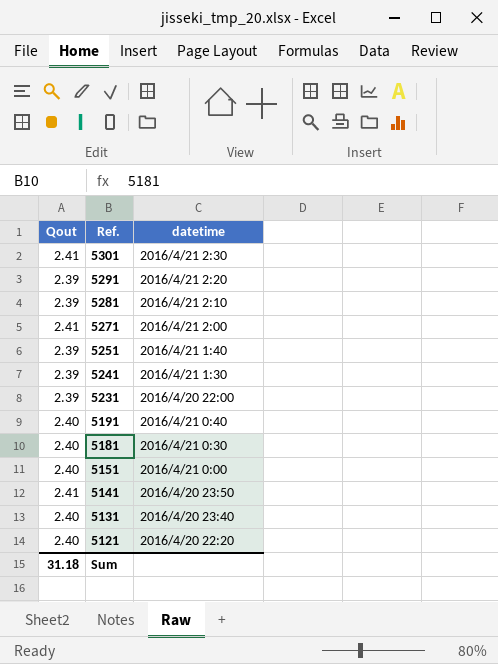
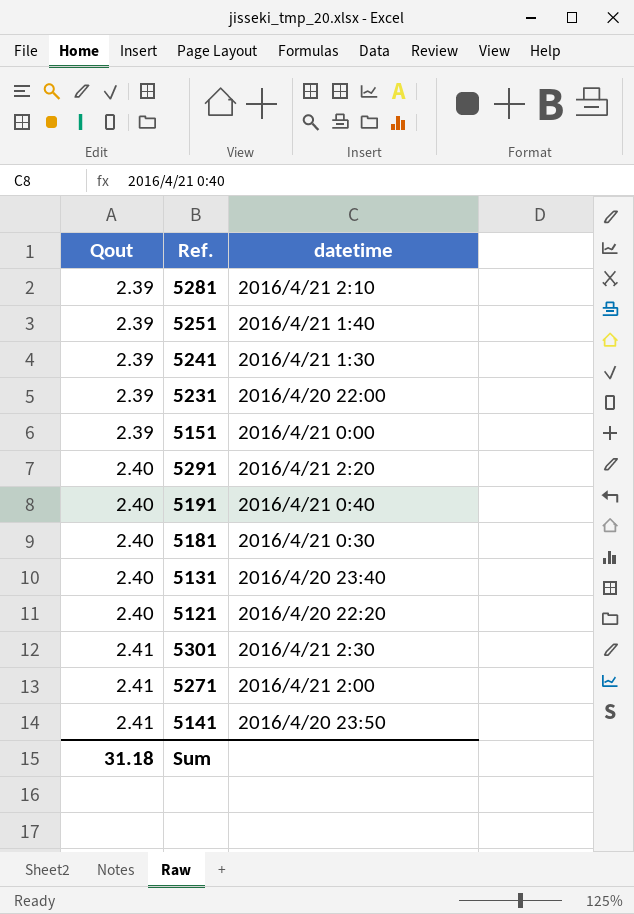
row order: Ref. descending -> Qout ascending
5151 | Qout: 2.40 -> 2.39
5291 | Qout: 2.39 -> 2.40

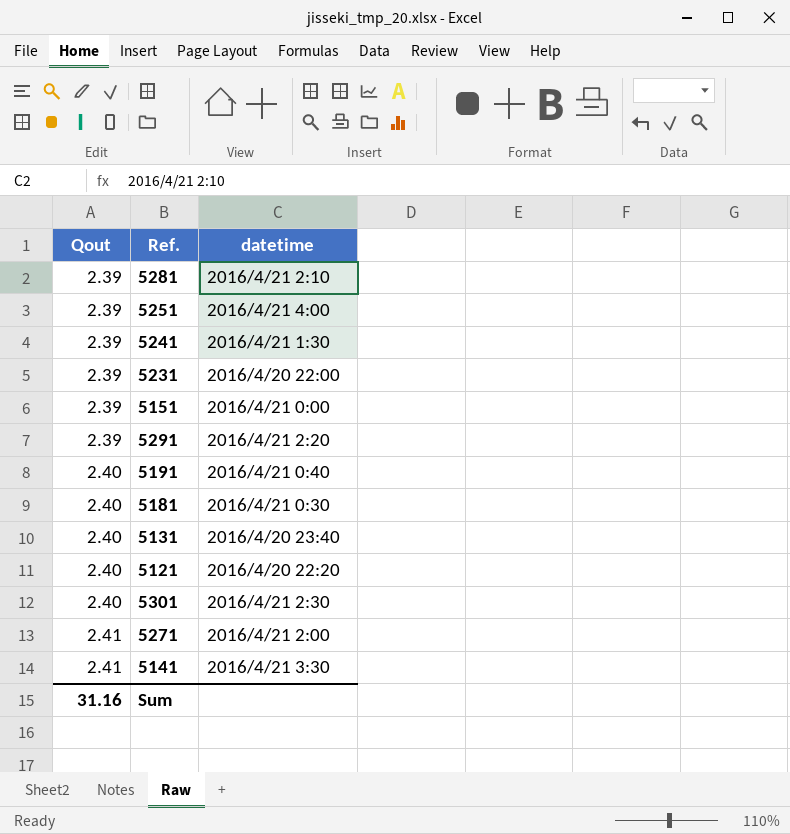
5251 | datetime: 2016/4/21 1:40 -> 2016/4/21 4:00
5291 | Qout: 2.40 -> 2.39
5301 | Qout: 2.41 -> 2.40
5141 | datetime: 2016/4/20 23:50 -> 2016/4/21 3:30
Sum | Qout: 31.18 -> 31.16

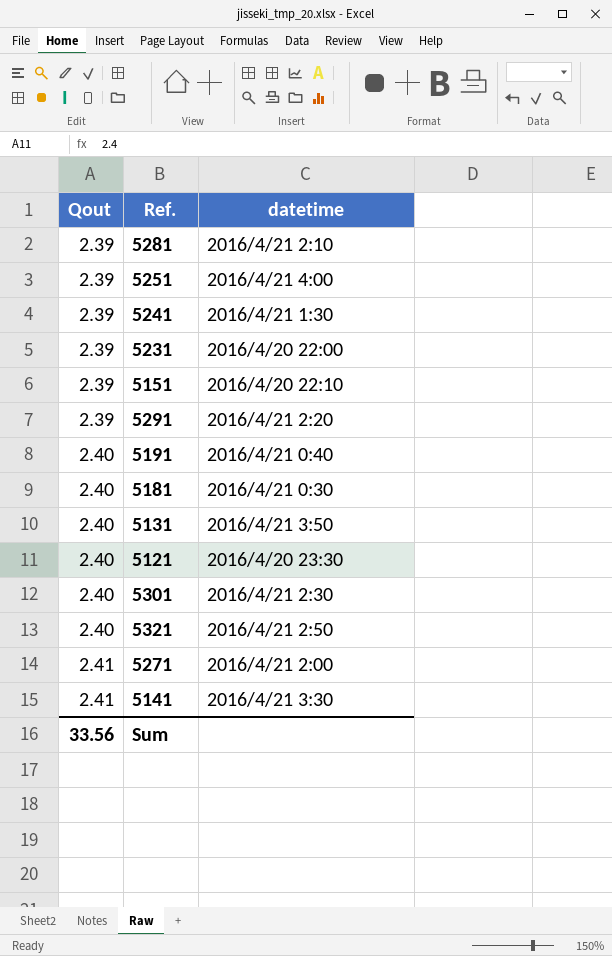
5151 | datetime: 2016/4/21 0:00 -> 2016/4/20 22:10
5131 | datetime: 2016/4/20 23:40 -> 2016/4/21 3:50
5121 | datetime: 2016/4/20 22:20 -> 2016/4/20 23:30
row 5321: none -> 2.40 | 2016/4/21 2:50
Sum | Qout: 31.16 -> 33.56

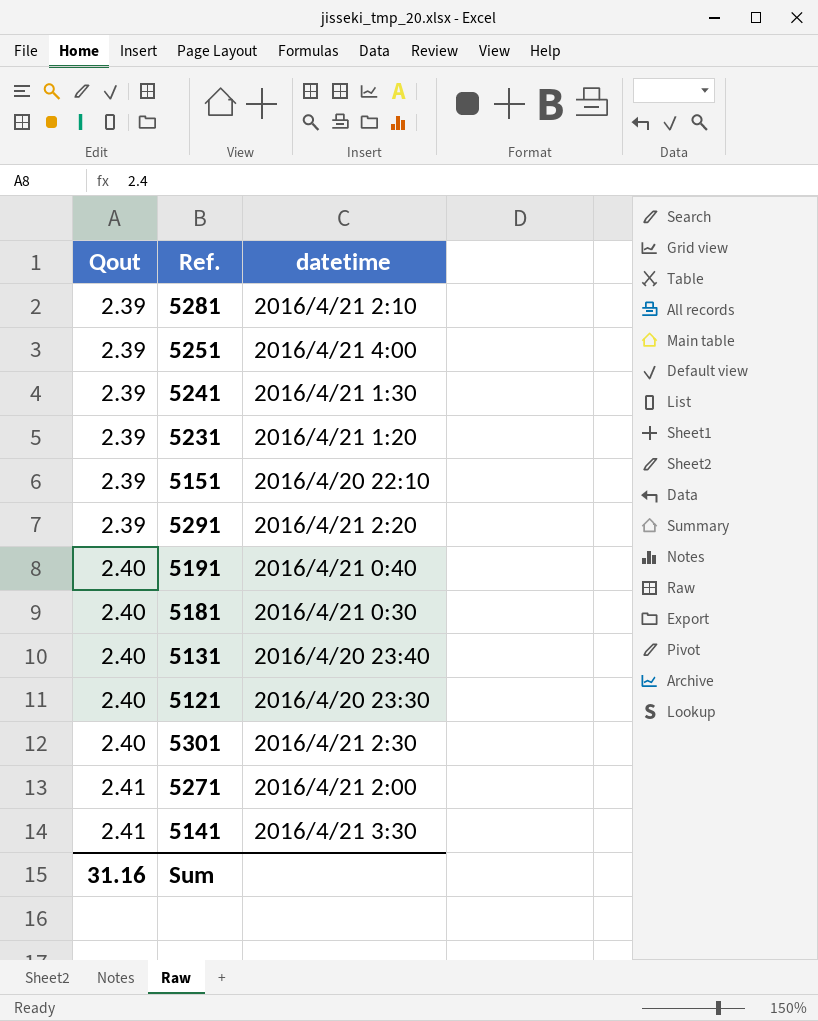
row 5321: 2.40 | 2016/4/21 2:50 -> none
5231 | datetime: 2016/4/20 22:00 -> 2016/4/21 1:20
5131 | datetime: 2016/4/21 3:50 -> 2016/4/20 23:40
Sum | Qout: 33.56 -> 31.16

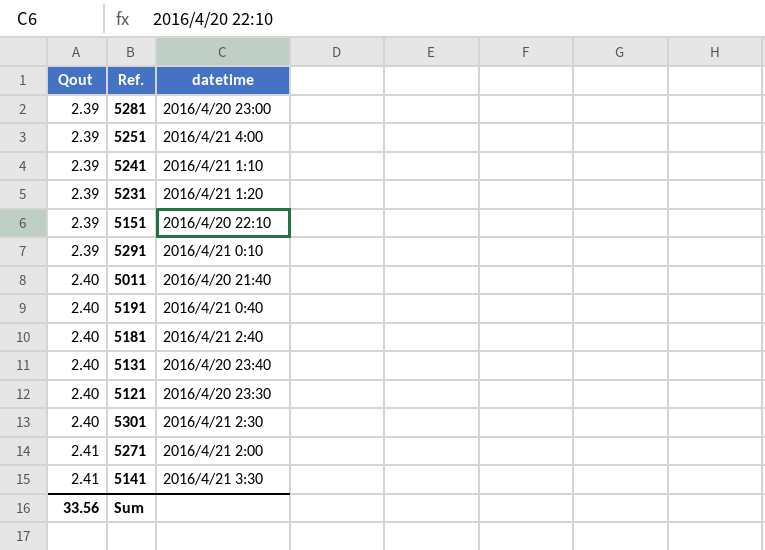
5281 | datetime: 2016/4/21 2:10 -> 2016/4/20 23:00
5241 | datetime: 2016/4/21 1:30 -> 2016/4/21 1:10
5291 | datetime: 2016/4/21 2:20 -> 2016/4/21 0:10
row 5011: none -> 2.40 | 2016/4/20 21:40
5181 | datetime: 2016/4/21 0:30 -> 2016/4/21 2:40
Sum | Qout: 31.16 -> 33.56

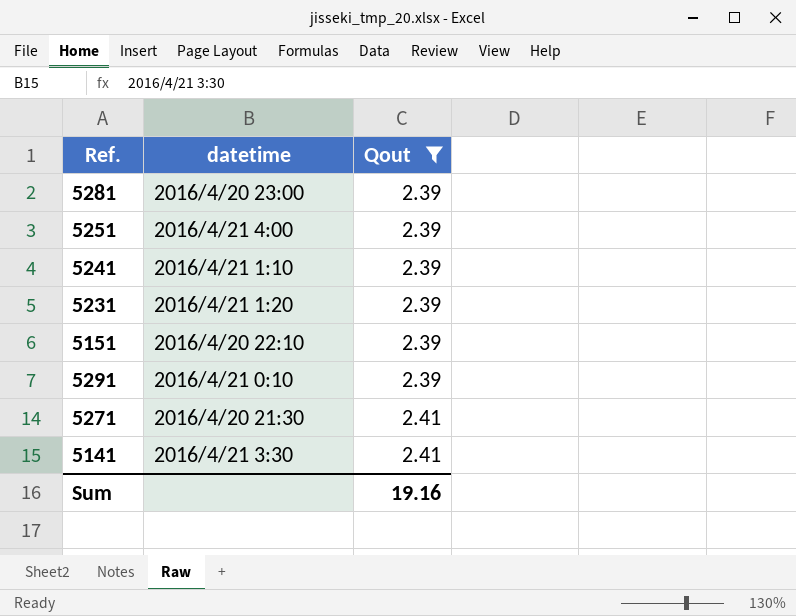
filter: none -> Qout != 2.40
column Qout | position: 1 -> 3
5271 | datetime: 2016/4/21 2:00 -> 2016/4/20 21:30
Sum | Qout: 33.56 -> 19.16

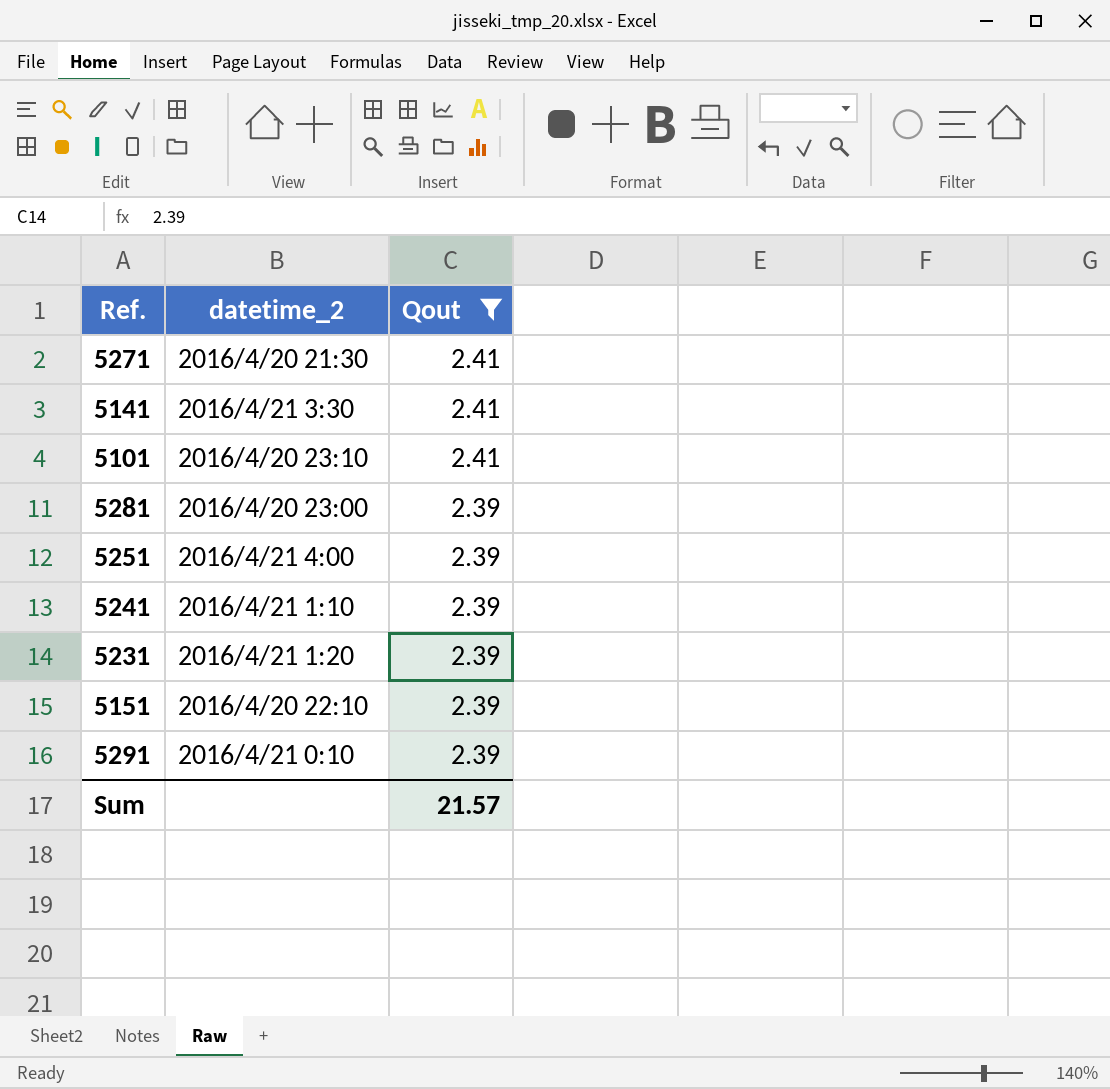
row order: Qout ascending -> Qout descending
column name: datetime -> datetime_2
row 5101: none -> 2016/4/20 23:10 | 2.41
Sum | Qout: 19.16 -> 21.57

